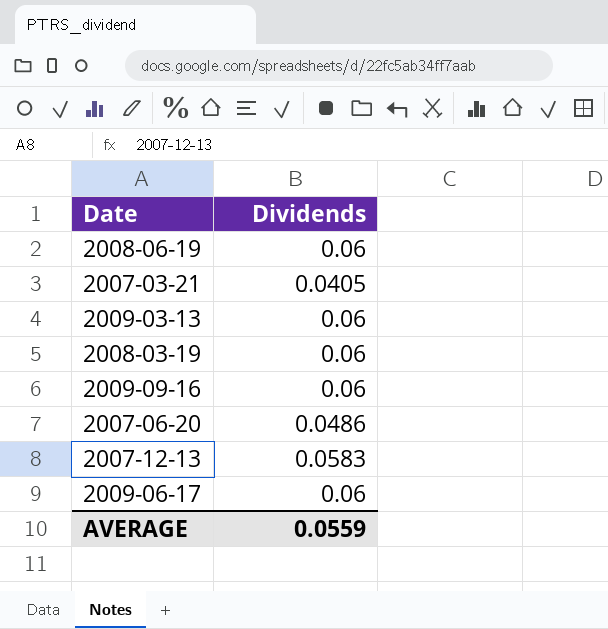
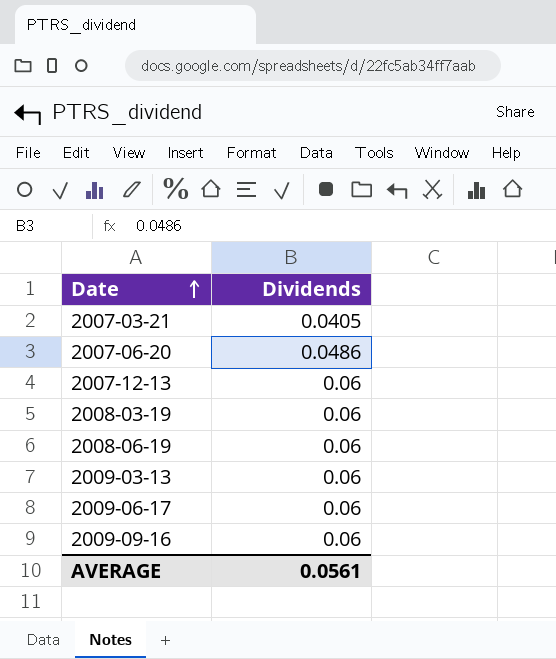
row order: none -> Date ascending
2007-12-13 | Dividends: 0.0583 -> 0.06
AVERAGE | Dividends: 0.0559 -> 0.0561

